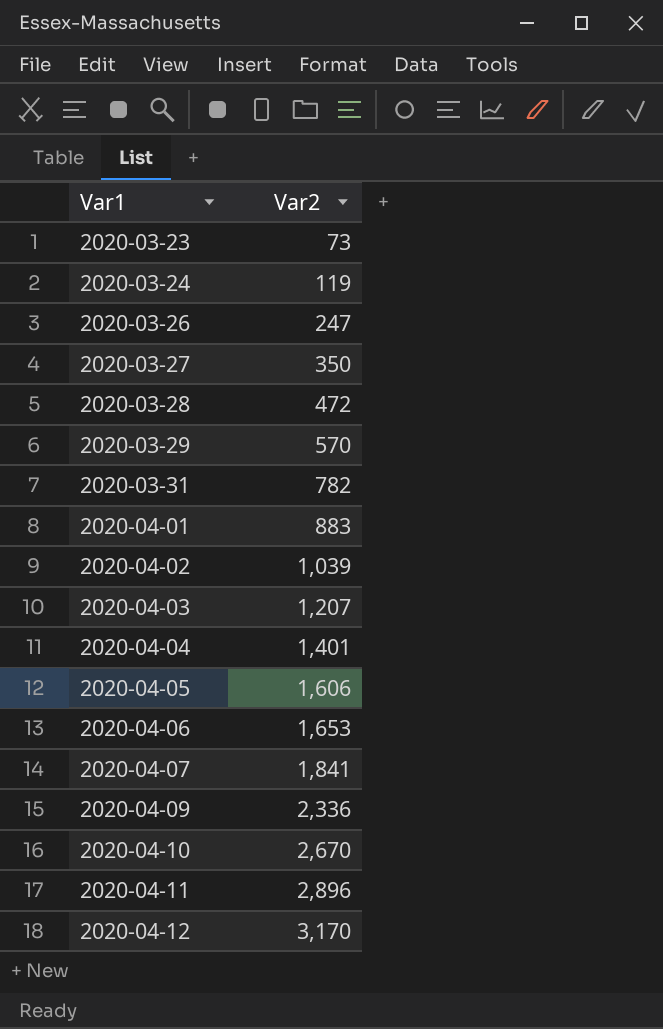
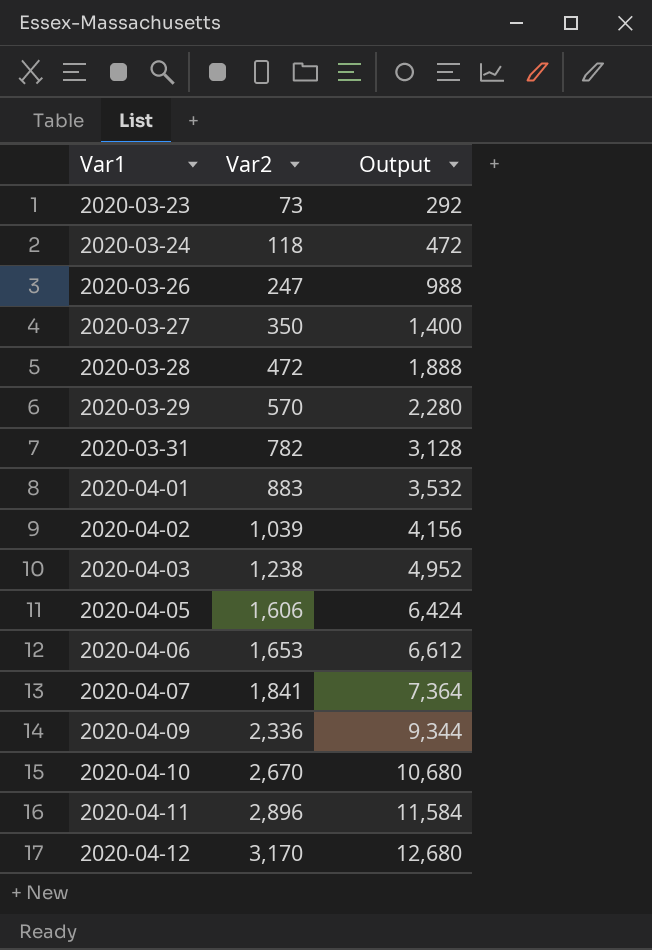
column Output | formula: none -> [Var2] * 4
row 2020-04-04: 1,401 -> none
2020-03-24 | Var2: 119 -> 118
2020-04-03 | Var2: 1,207 -> 1,238

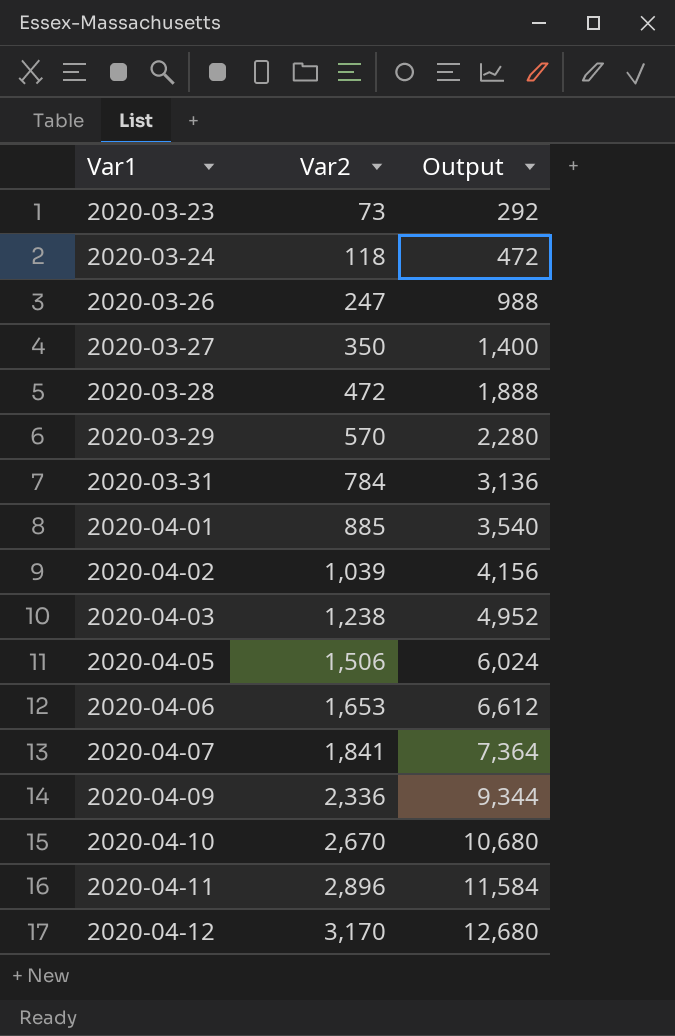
2020-03-31 | Var2: 782 -> 784
2020-03-31 | Output: 3,128 -> 3,136
2020-04-01 | Var2: 883 -> 885
2020-04-01 | Output: 3,532 -> 3,540
2020-04-05 | Var2: 1,606 -> 1,506
2020-04-05 | Output: 6,424 -> 6,024

